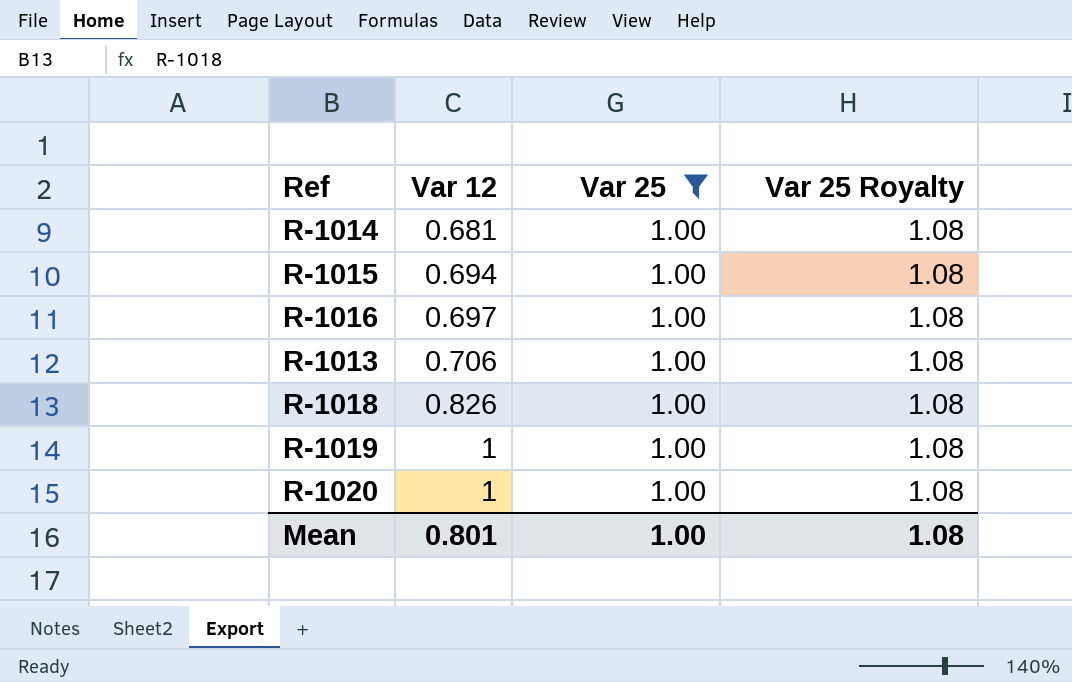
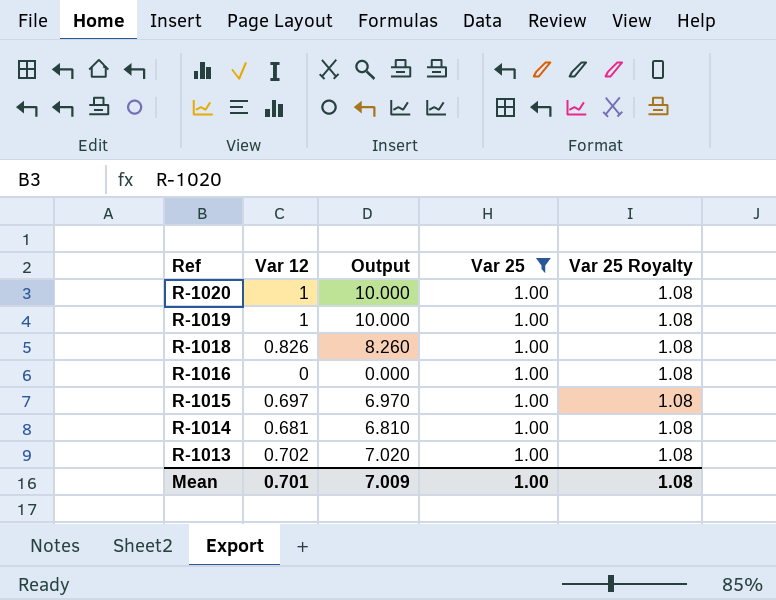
row order: Var 12 ascending -> Ref descending
column Output | formula: none -> [Var 12] * 10
R-1016 | Var 12: 0.697 -> 0
R-1015 | Var 12: 0.694 -> 0.697
R-1013 | Var 12: 0.706 -> 0.702
Mean | Var 12: 0.801 -> 0.701

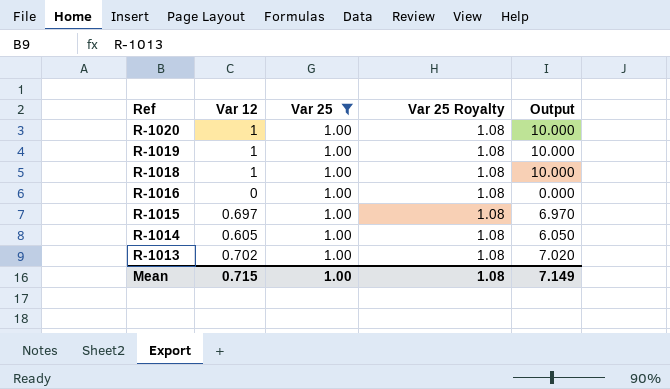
column Output | position: 3 -> 5
R-1018 | Var 12: 0.826 -> 1
R-1018 | Output: 8.260 -> 10.000
R-1014 | Var 12: 0.681 -> 0.605
R-1014 | Output: 6.810 -> 6.050
Mean | Var 12: 0.701 -> 0.715
Mean | Output: 7.009 -> 7.149

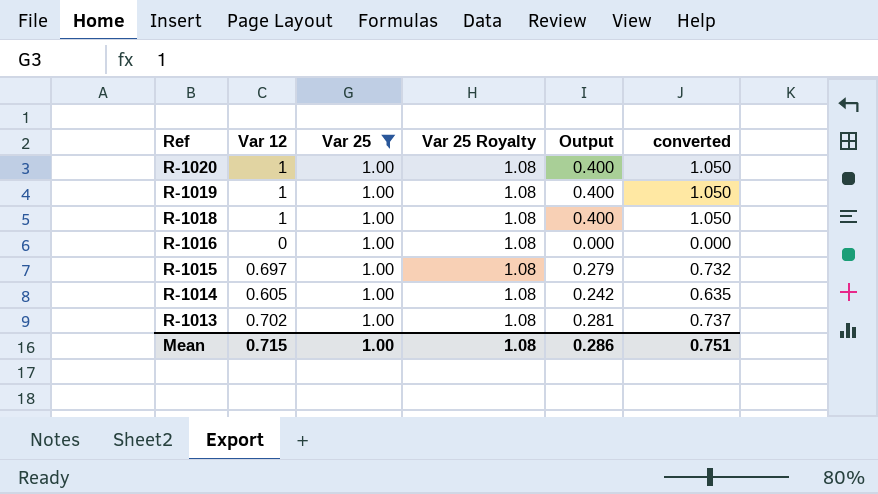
column Output | formula: [Var 12] * 10 -> [Var 12] * 0.4
column converted | formula: none -> [Var 12] * 1.05
Mean | Output: 7.149 -> 0.286

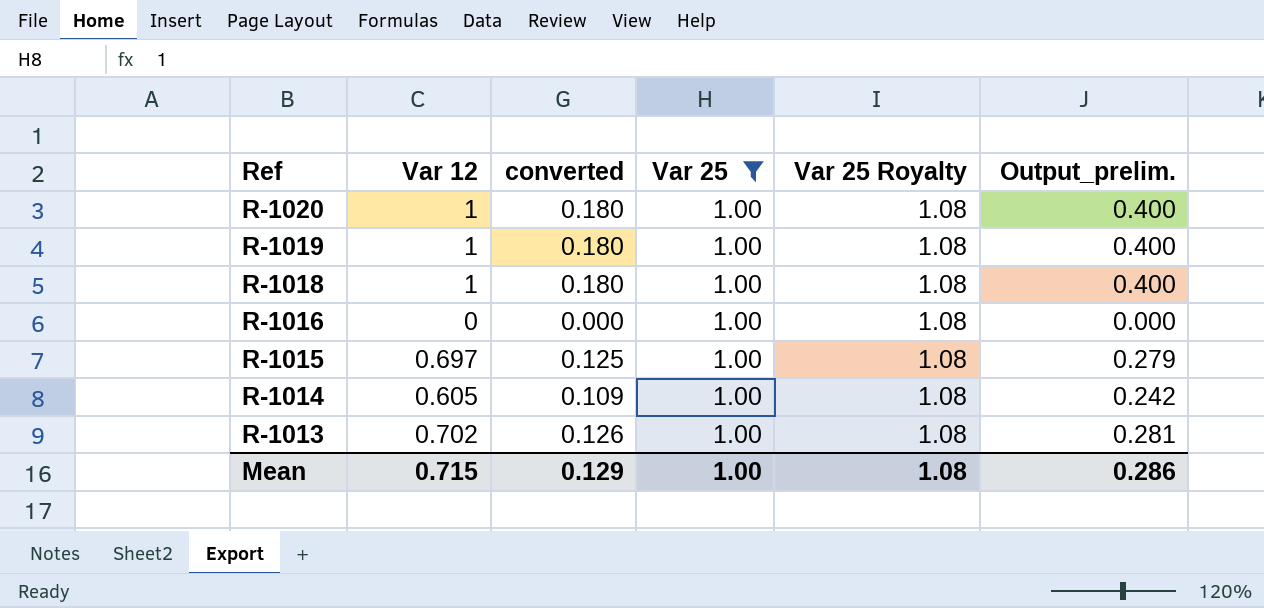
column converted | formula: [Var 12] * 1.05 -> [Var 12] * 0.18
column converted | position: 6 -> 3
column name: Output -> Output_prelim.
Mean | converted: 0.751 -> 0.129

